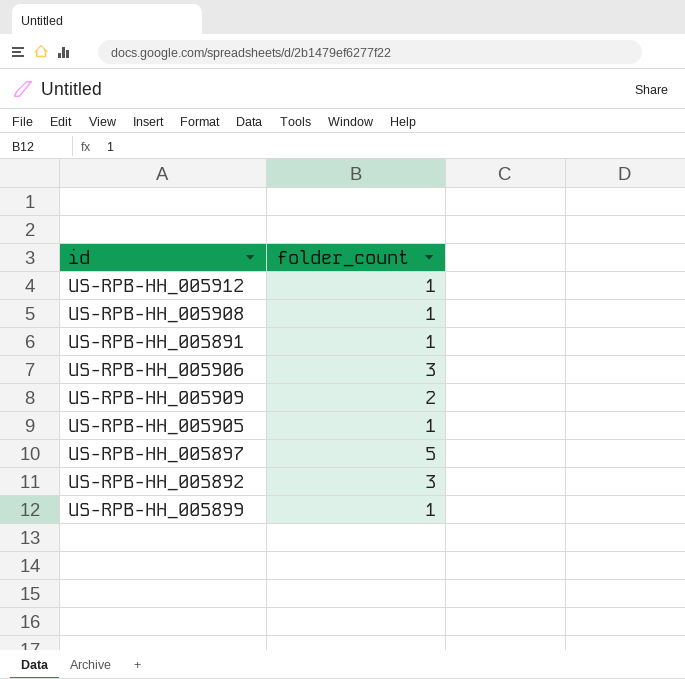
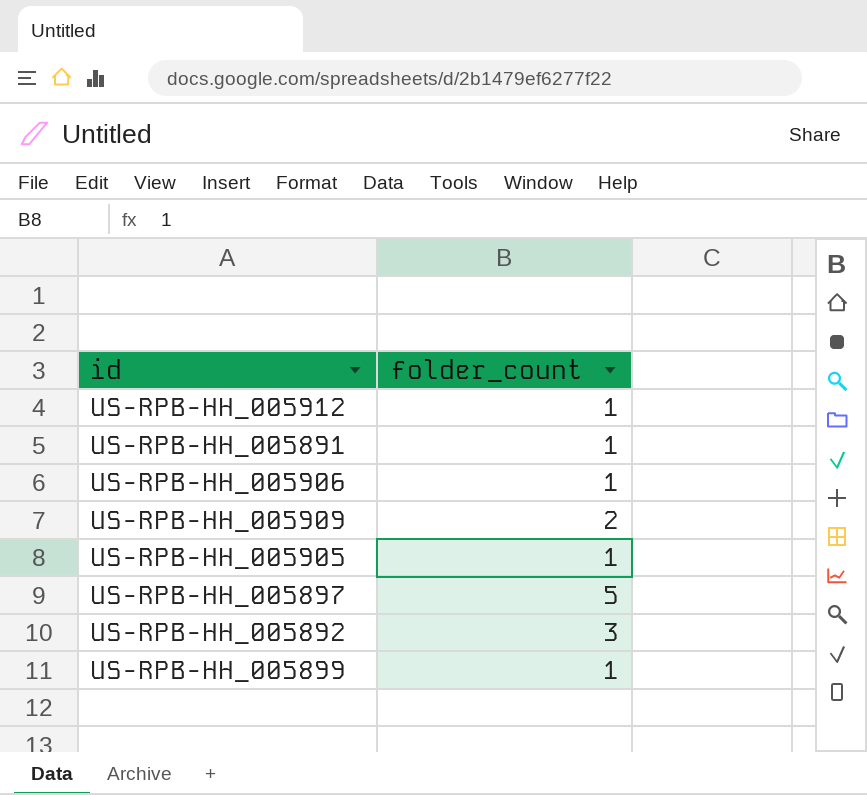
row US-RPB-HH_005908: 1 -> none
US-RPB-HH_005906 | folder_count: 3 -> 1

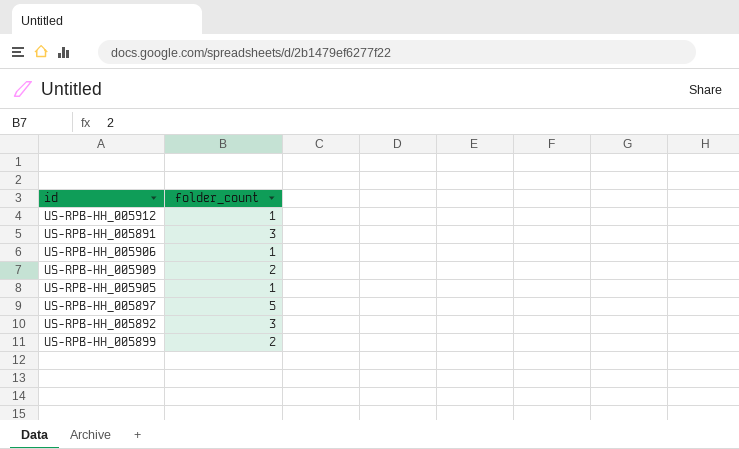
US-RPB-HH_005891 | folder_count: 1 -> 3
US-RPB-HH_005899 | folder_count: 1 -> 2

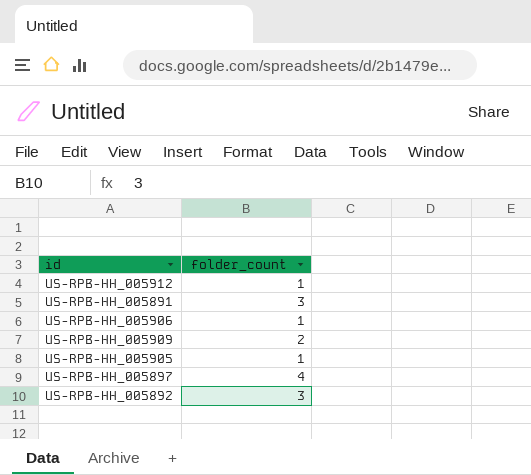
row US-RPB-HH_005899: 2 -> none
US-RPB-HH_005897 | folder_count: 5 -> 4

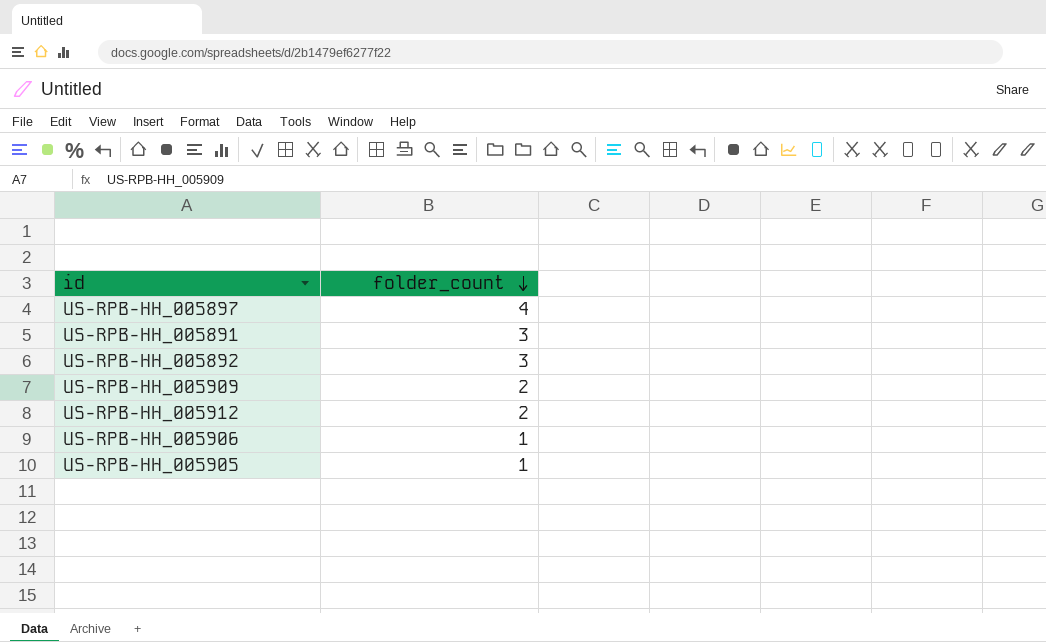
row order: none -> folder_count descending
US-RPB-HH_005912 | folder_count: 1 -> 2

